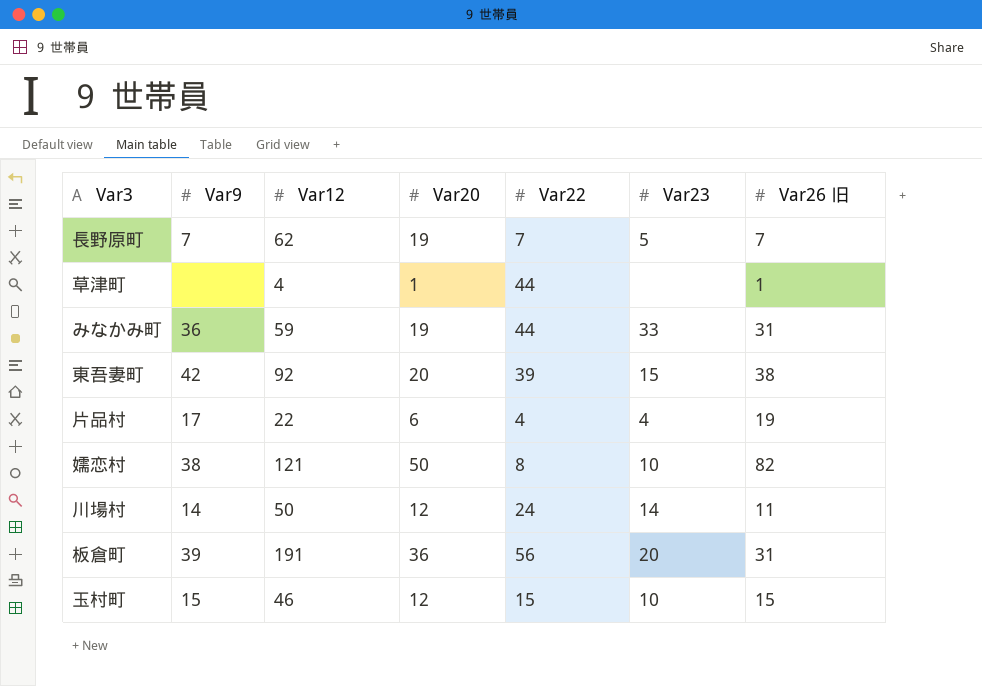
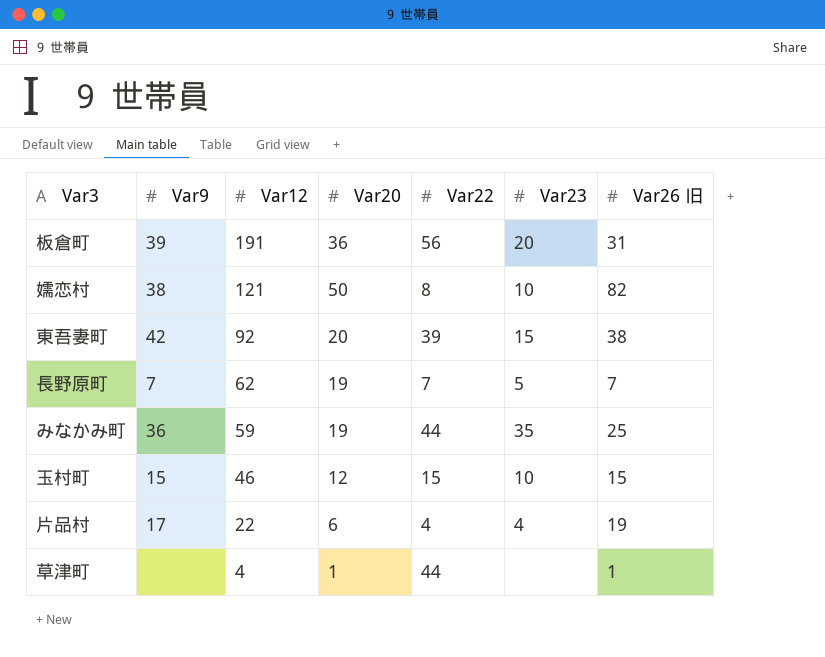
row order: none -> Var12 descending
row 川場村: 14 | 50 | 12 | 24 | 14 | 11 -> none
みなかみ町 | Var23: 33 -> 35
みなかみ町 | Var26 旧: 31 -> 25

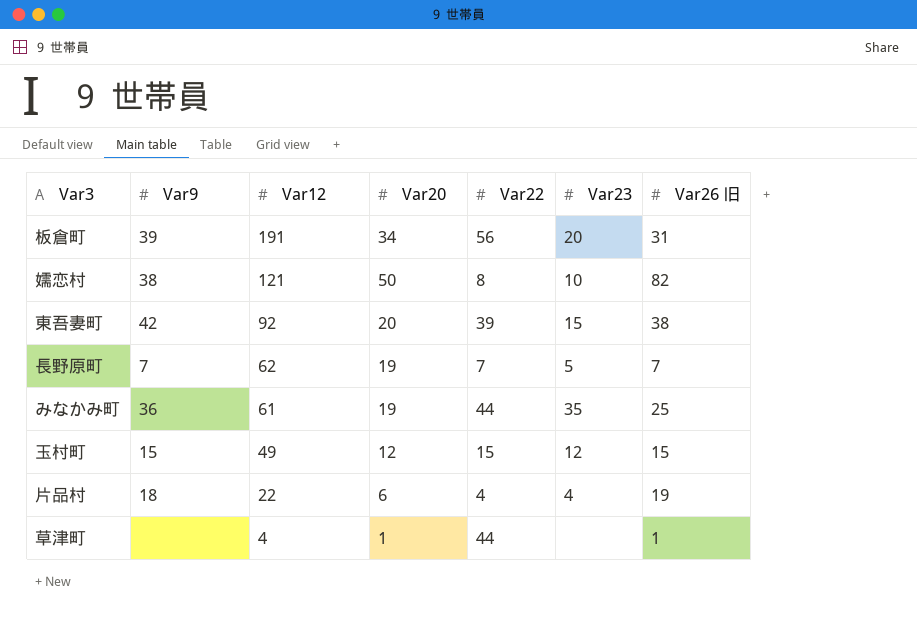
板倉町 | Var20: 36 -> 34
みなかみ町 | Var12: 59 -> 61
玉村町 | Var12: 46 -> 49
玉村町 | Var23: 10 -> 12
片品村 | Var9: 17 -> 18

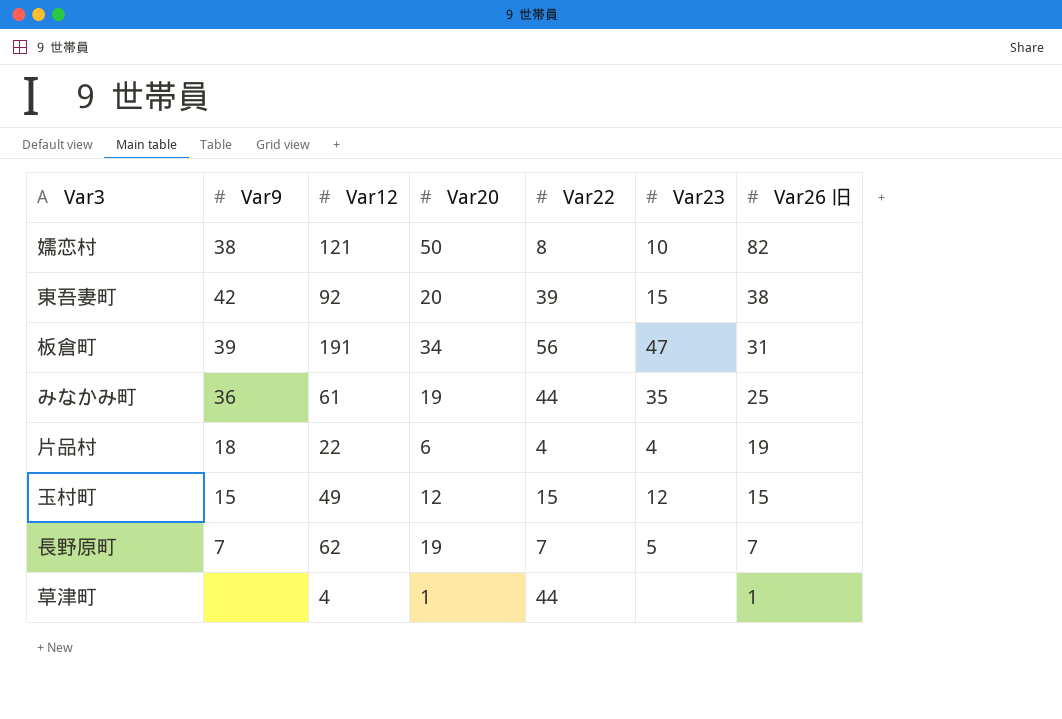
row order: Var12 descending -> Var26 旧 descending
板倉町 | Var23: 20 -> 47

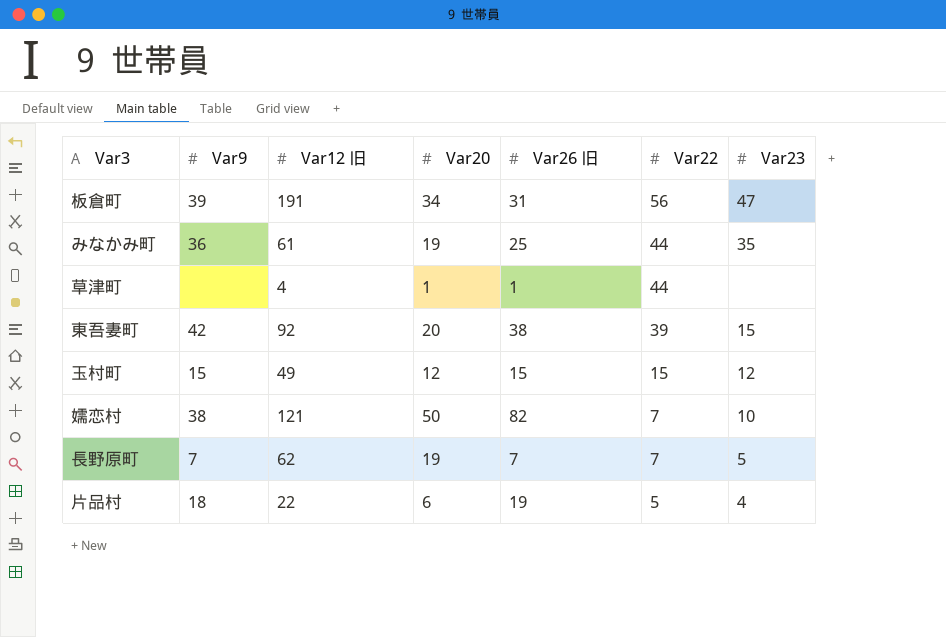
row order: Var26 旧 descending -> Var22 descending
column name: Var12 -> Var12 旧
column Var26 旧 | position: 7 -> 5
嬬恋村 | Var22: 8 -> 7
片品村 | Var22: 4 -> 5

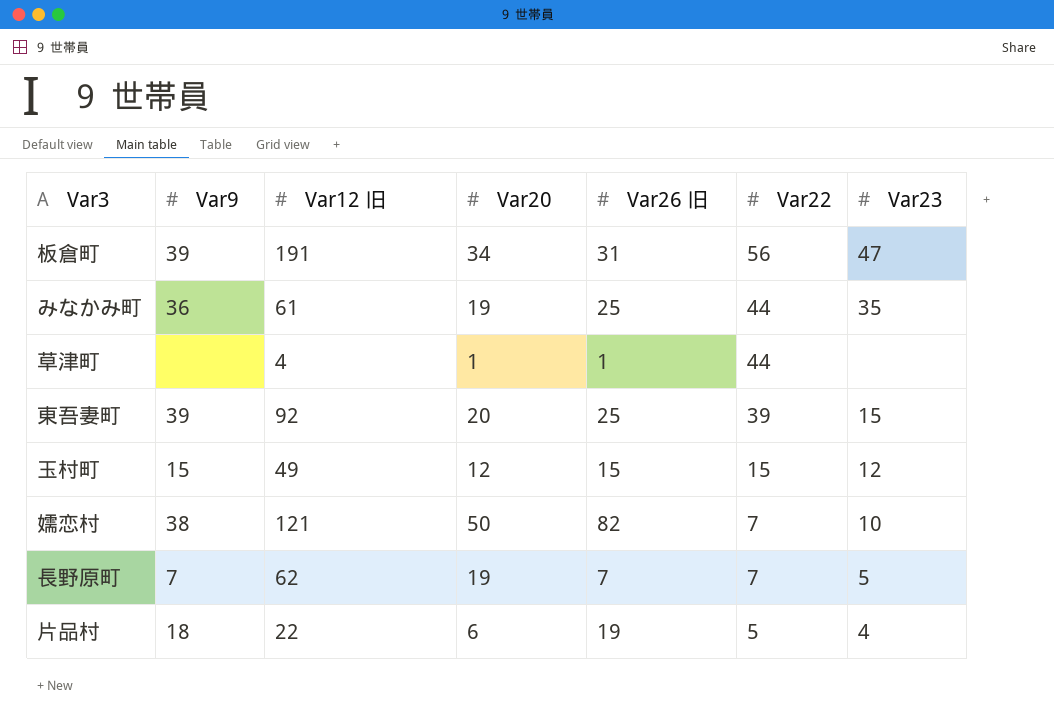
東吾妻町 | Var9: 42 -> 39
東吾妻町 | Var26 旧: 38 -> 25

